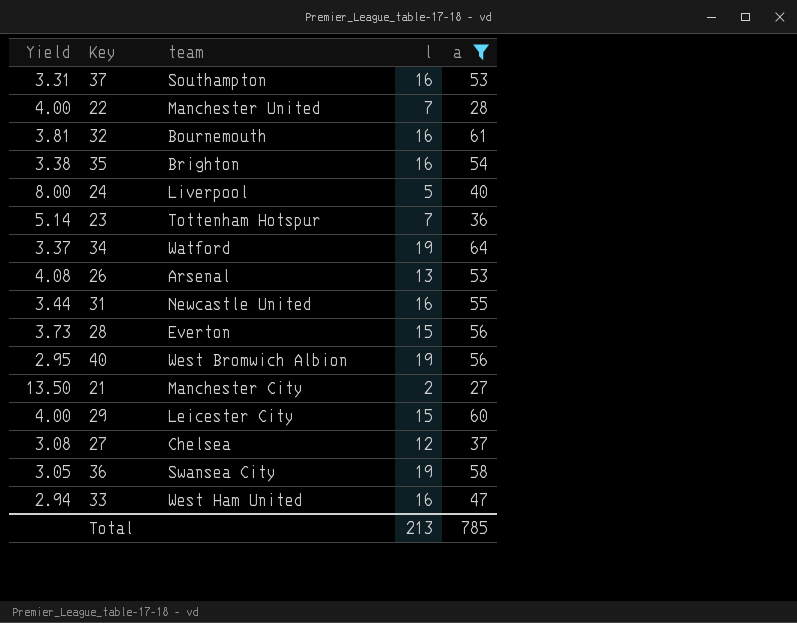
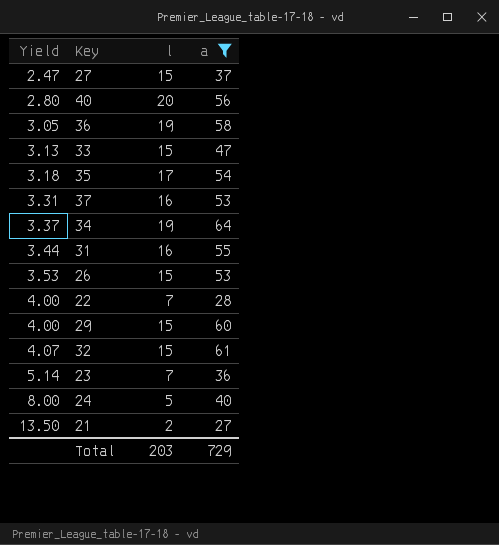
row order: none -> Yield ascending
column team | position: 3 -> none
row 28: 3.73 | Everton | 15 | 56 -> none
27 | Yield: 3.08 -> 2.47
27 | l: 12 -> 15
40 | Yield: 2.95 -> 2.80
40 | l: 19 -> 20
33 | Yield: 2.94 -> 3.13
33 | l: 16 -> 15
35 | Yield: 3.38 -> 3.18
35 | l: 16 -> 17
26 | Yield: 4.08 -> 3.53
26 | l: 13 -> 15
32 | Yield: 3.81 -> 4.07
32 | l: 16 -> 15
Total | l: 213 -> 203
Total | a: 785 -> 729

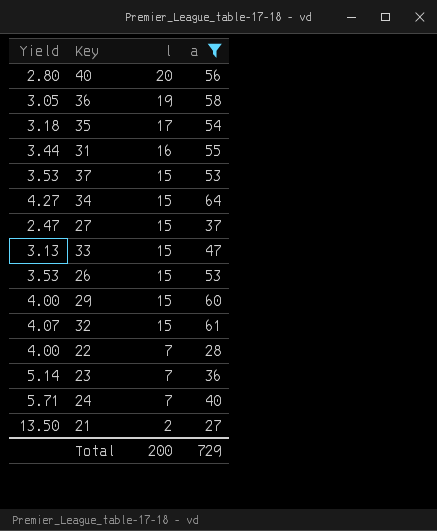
row order: Yield ascending -> l descending
37 | Yield: 3.31 -> 3.53
37 | l: 16 -> 15
34 | Yield: 3.37 -> 4.27
34 | l: 19 -> 15
24 | Yield: 8.00 -> 5.71
24 | l: 5 -> 7
Total | l: 203 -> 200

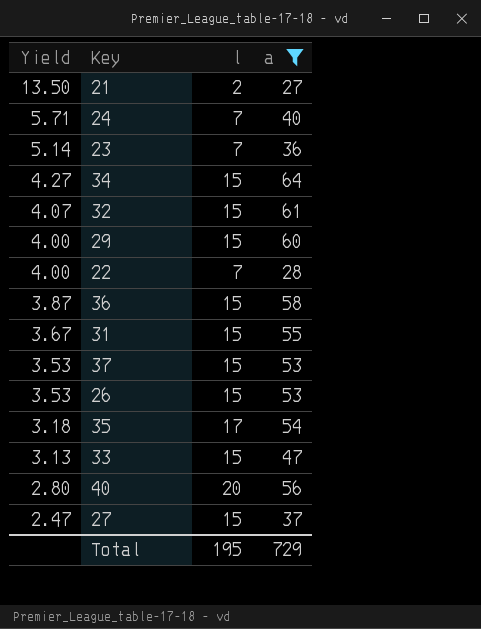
row order: l descending -> Yield descending
36 | Yield: 3.05 -> 3.87
36 | l: 19 -> 15
31 | Yield: 3.44 -> 3.67
31 | l: 16 -> 15
Total | l: 200 -> 195

